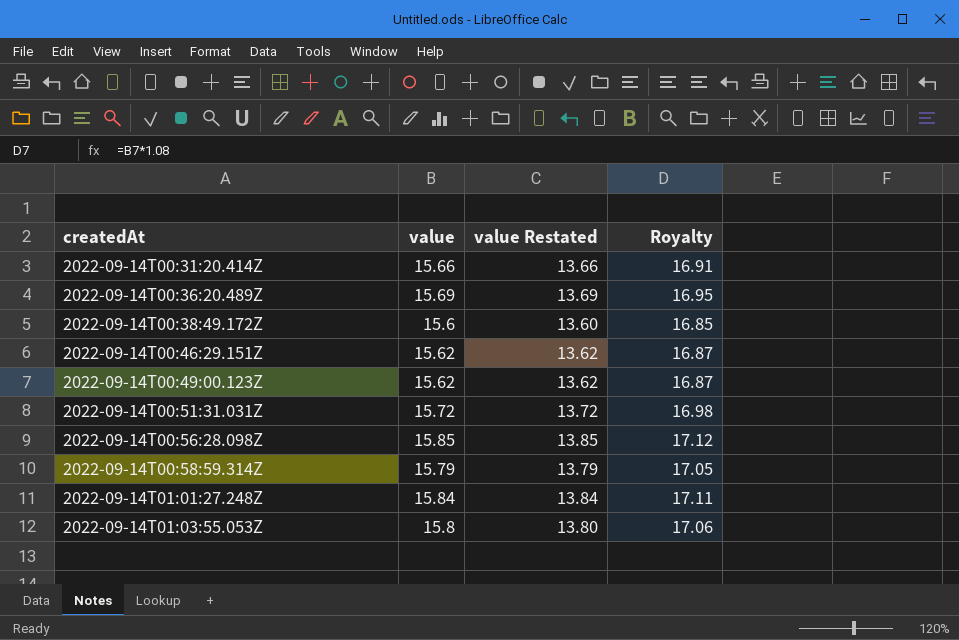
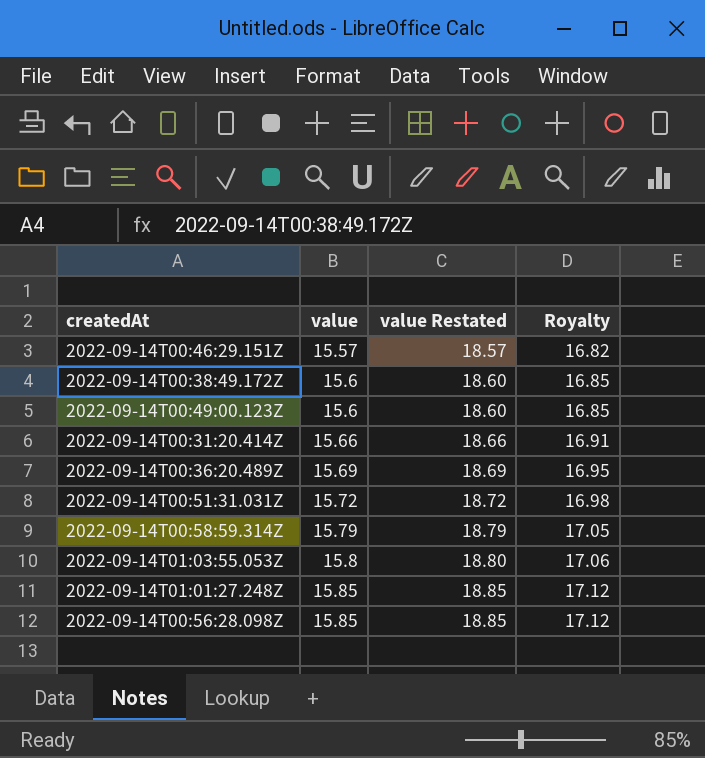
row order: createdAt ascending -> value ascending
column value Restated | formula: [value] - 2 -> [value] + 3
2022-09-14T00:46:29.151Z | value: 15.62 -> 15.57
2022-09-14T00:46:29.151Z | Royalty: 16.87 -> 16.82
2022-09-14T00:49:00.123Z | value: 15.62 -> 15.6
2022-09-14T00:49:00.123Z | Royalty: 16.87 -> 16.85
2022-09-14T01:01:27.248Z | value: 15.84 -> 15.85
2022-09-14T01:01:27.248Z | Royalty: 17.11 -> 17.12

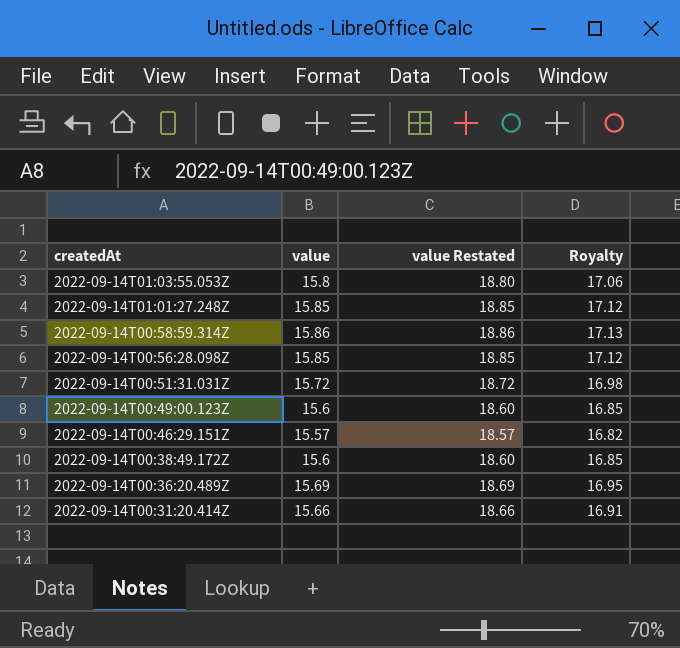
row order: value ascending -> createdAt descending
2022-09-14T00:58:59.314Z | value: 15.79 -> 15.86
2022-09-14T00:58:59.314Z | value Restated: 18.79 -> 18.86
2022-09-14T00:58:59.314Z | Royalty: 17.05 -> 17.13

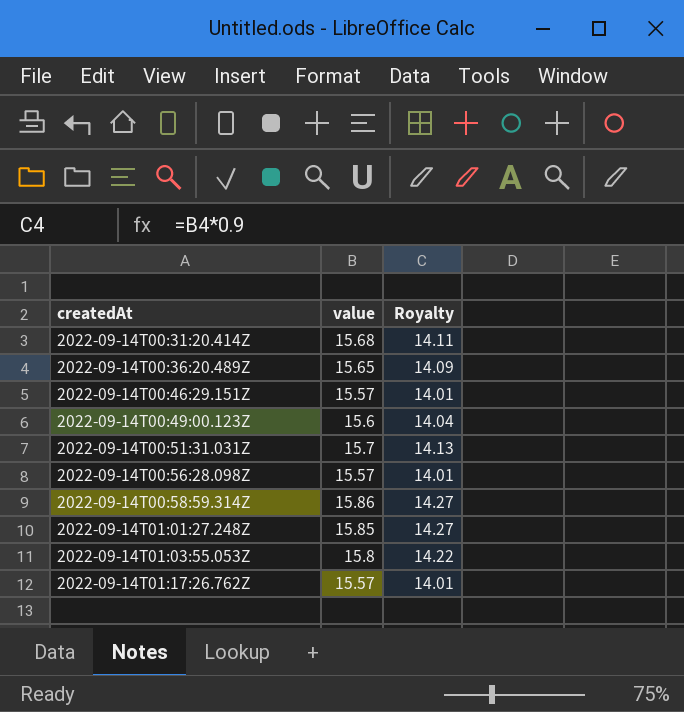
row order: createdAt descending -> createdAt ascending
column value Restated | formula: [value] + 3 -> none
column Royalty | formula: [value] * 1.08 -> [value] * 0.9
row 2022-09-14T00:38:49.172Z: 15.6 | 18.60 | 16.85 -> none
2022-09-14T00:31:20.414Z | value: 15.66 -> 15.68
2022-09-14T00:36:20.489Z | value: 15.69 -> 15.65
2022-09-14T00:51:31.031Z | value: 15.72 -> 15.7
2022-09-14T00:56:28.098Z | value: 15.85 -> 15.57
row 2022-09-14T01:17:26.762Z: none -> 15.57 | 14.01

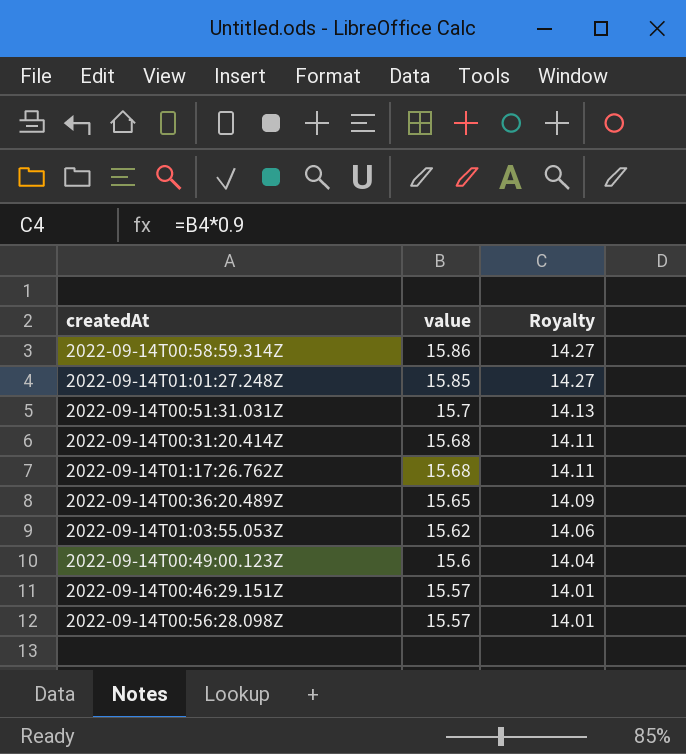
row order: createdAt ascending -> value descending
2022-09-14T01:17:26.762Z | value: 15.57 -> 15.68
2022-09-14T01:17:26.762Z | Royalty: 14.01 -> 14.11
2022-09-14T01:03:55.053Z | value: 15.8 -> 15.62
2022-09-14T01:03:55.053Z | Royalty: 14.22 -> 14.06

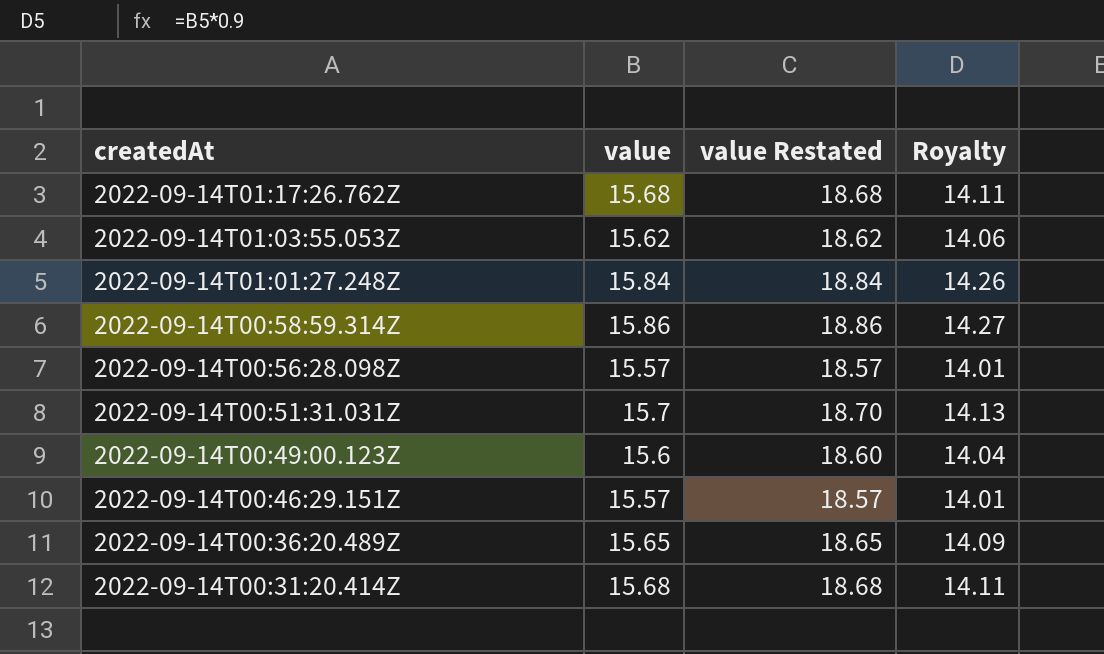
row order: value descending -> createdAt descending
column value Restated | formula: none -> [value] + 3
2022-09-14T01:01:27.248Z | value: 15.85 -> 15.84
2022-09-14T01:01:27.248Z | Royalty: 14.27 -> 14.26

